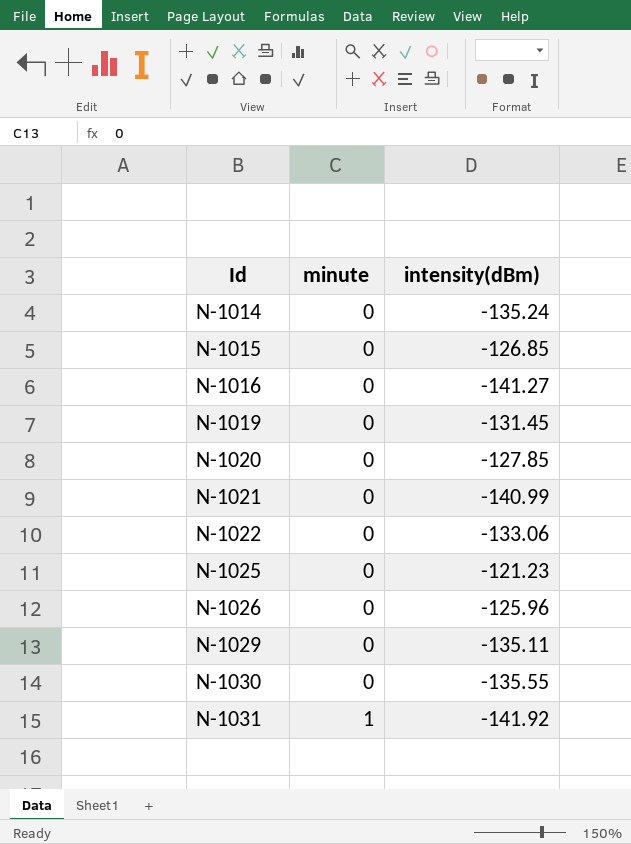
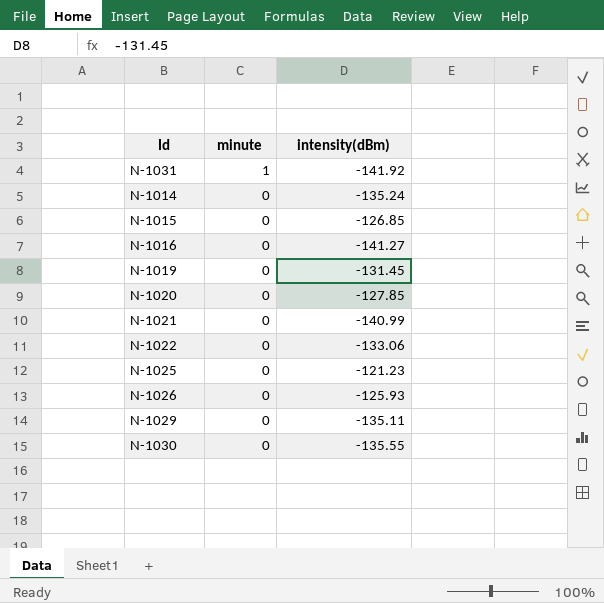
row order: Id ascending -> minute descending
N-1026 | intensity(dBm): -125.96 -> -125.93

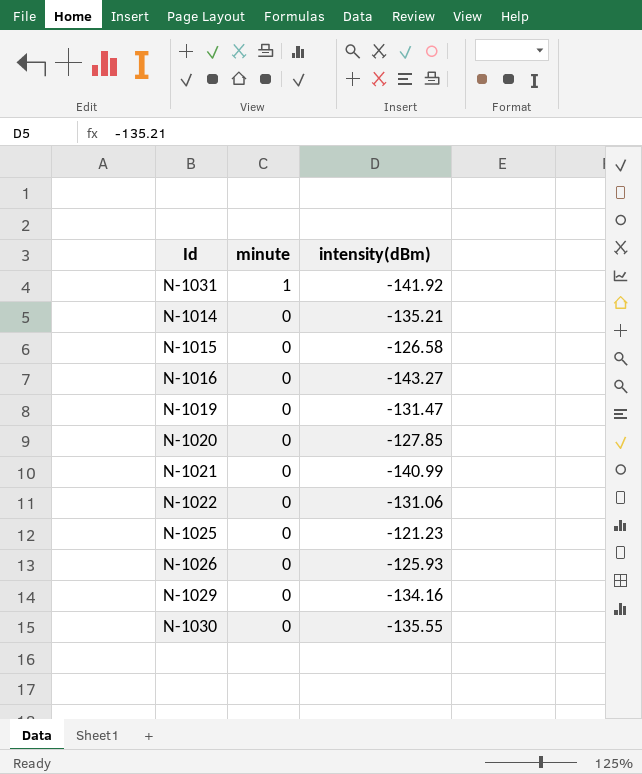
N-1014 | intensity(dBm): -135.24 -> -135.21
N-1015 | intensity(dBm): -126.85 -> -126.58
N-1016 | intensity(dBm): -141.27 -> -143.27
N-1019 | intensity(dBm): -131.45 -> -131.47
N-1022 | intensity(dBm): -133.06 -> -131.06
N-1029 | intensity(dBm): -135.11 -> -134.16

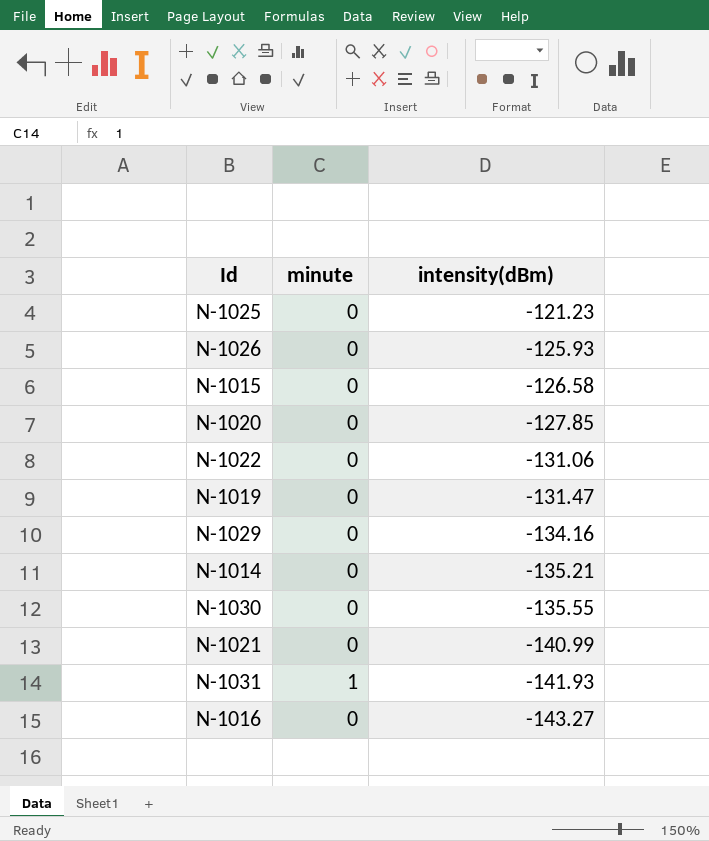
row order: minute descending -> intensity(dBm) descending
N-1031 | intensity(dBm): -141.92 -> -141.93

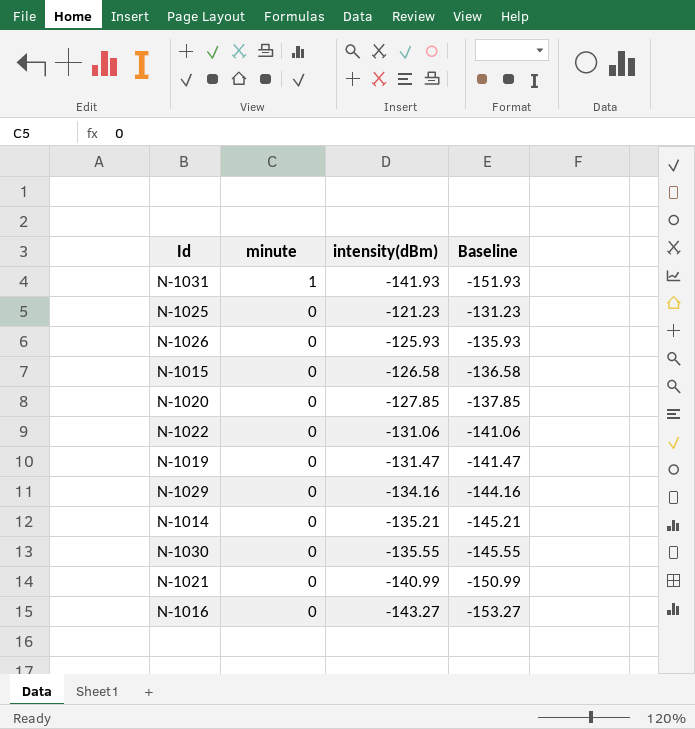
row order: intensity(dBm) descending -> minute descending
column Baseline | formula: none -> [intensity(dBm)] - 10

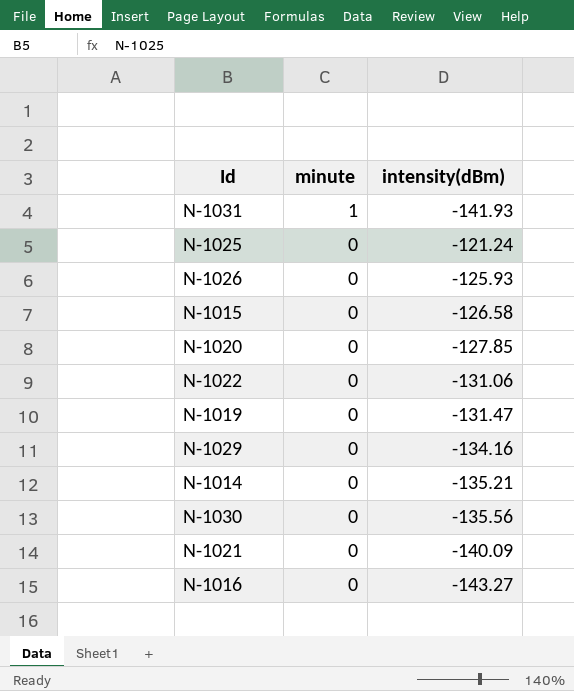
column Baseline | formula: [intensity(dBm)] - 10 -> none
N-1025 | intensity(dBm): -121.23 -> -121.24
N-1030 | intensity(dBm): -135.55 -> -135.56
N-1021 | intensity(dBm): -140.99 -> -140.09

